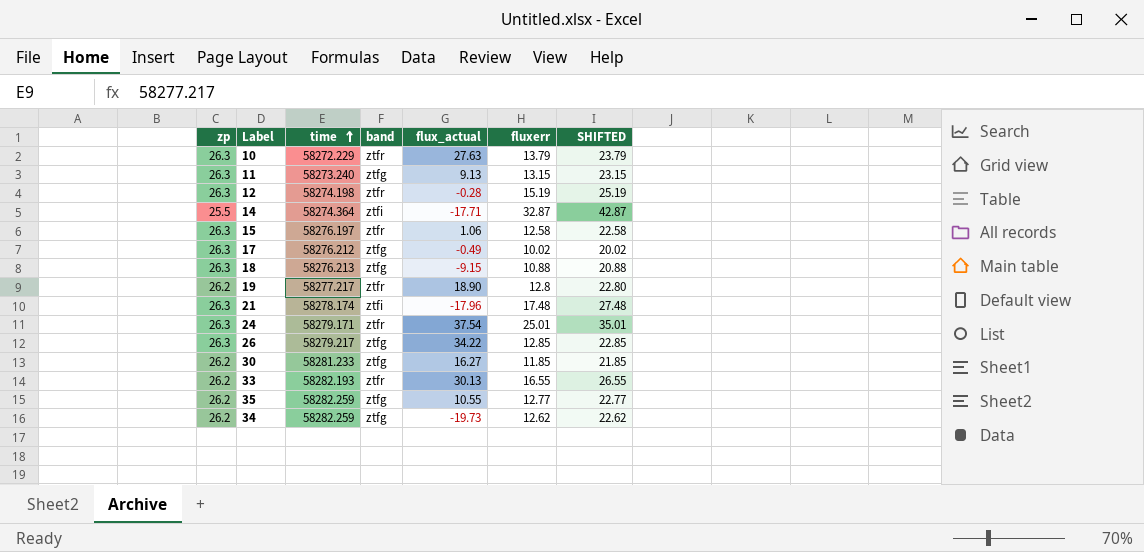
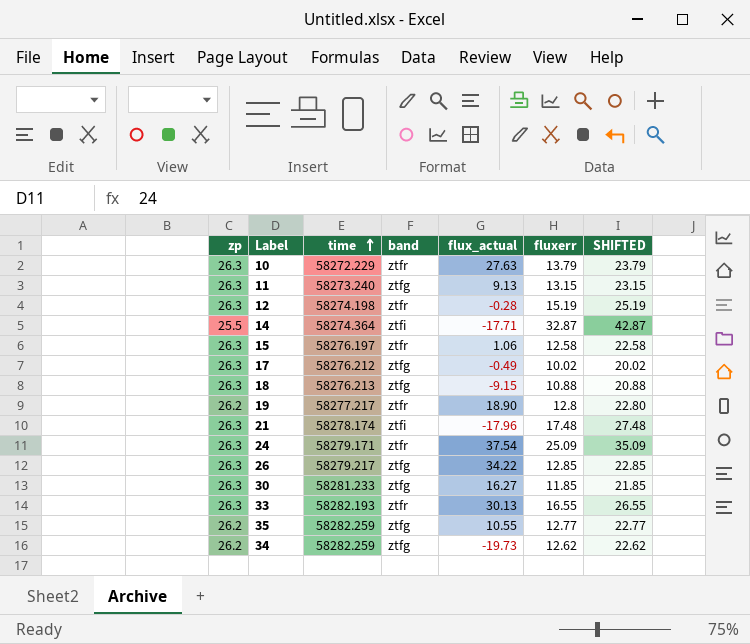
24 | fluxerr: 25.01 -> 25.09
24 | SHIFTED: 35.01 -> 35.09
30 | zp: 26.2 -> 26.3
33 | zp: 26.2 -> 26.3

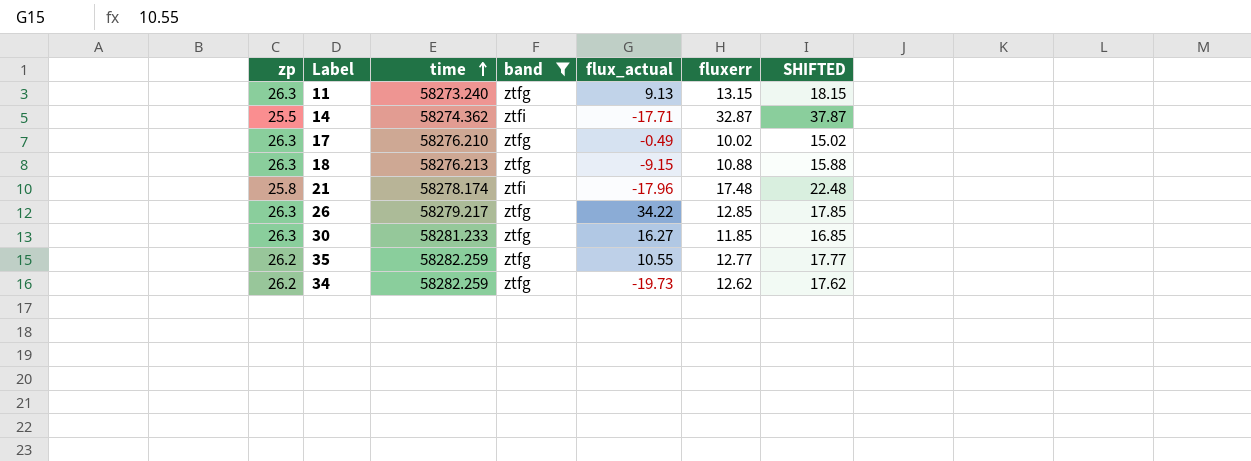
filter: none -> band != ztfr
column SHIFTED | formula: [fluxerr] + 10 -> [fluxerr] + 5
14 | time: 58274.364 -> 58274.362
17 | time: 58276.212 -> 58276.210
21 | zp: 26.3 -> 25.8

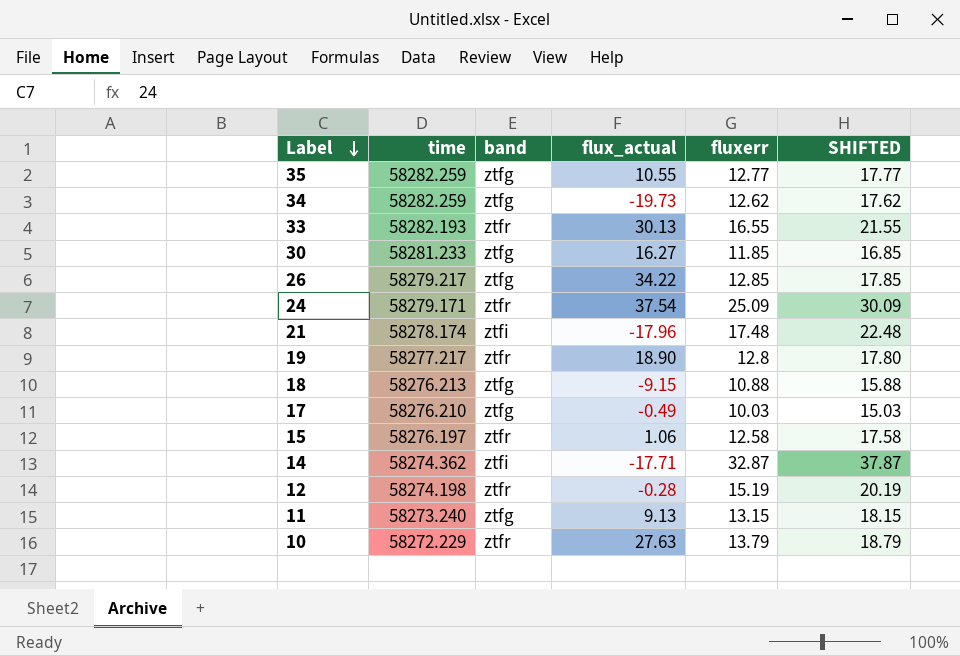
filter: band != ztfr -> none
row order: time ascending -> Label descending
column zp | position: 1 -> none
17 | fluxerr: 10.02 -> 10.03
17 | SHIFTED: 15.02 -> 15.03

